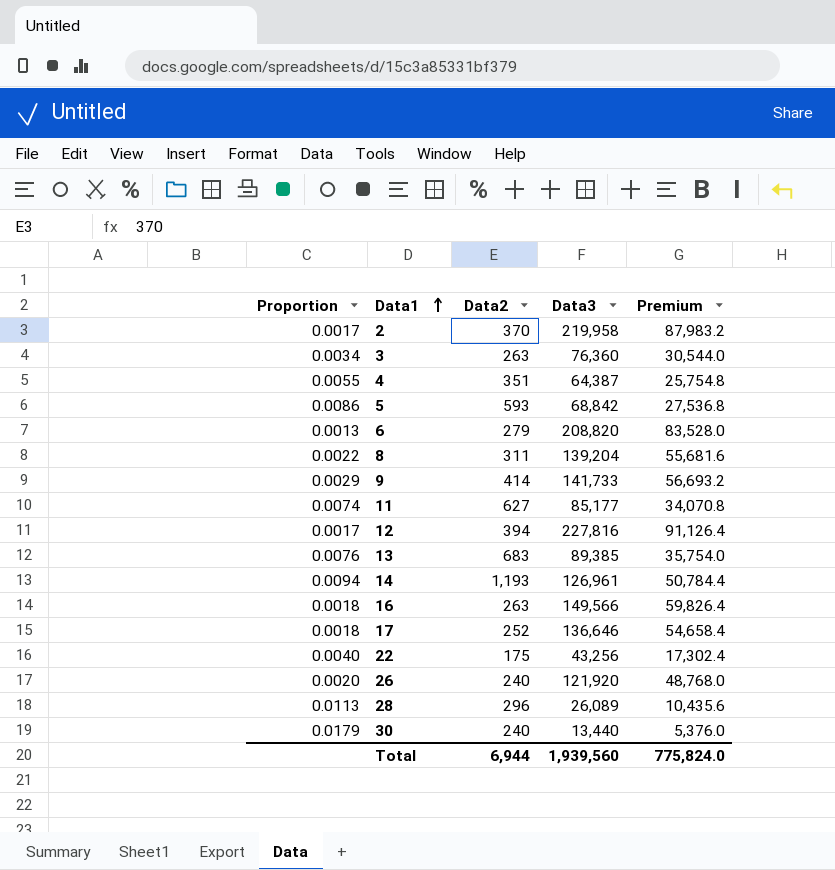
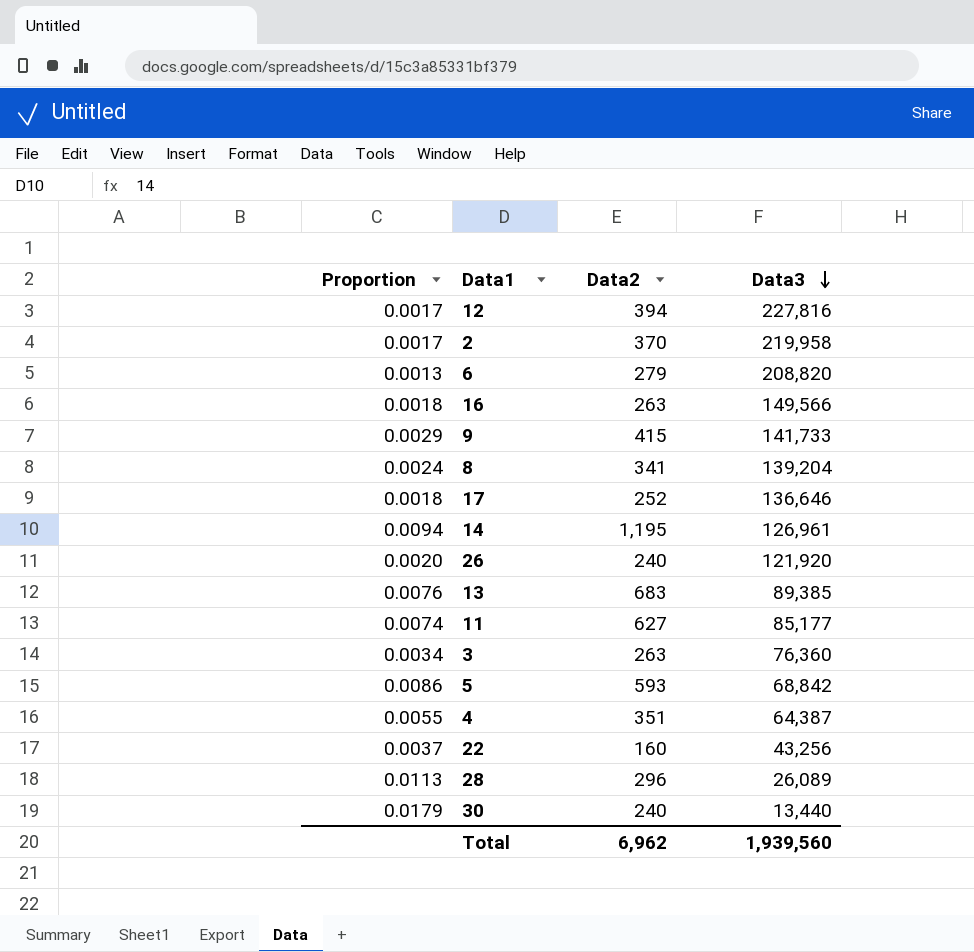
row order: Data1 ascending -> Data3 descending
column Premium | formula: [Data3] * 0.4 -> none
9 | Data2: 414 -> 415
8 | Proportion: 0.0022 -> 0.0024
8 | Data2: 311 -> 341
14 | Data2: 1,193 -> 1,195
22 | Proportion: 0.0040 -> 0.0037
22 | Data2: 175 -> 160
Total | Data2: 6,944 -> 6,962

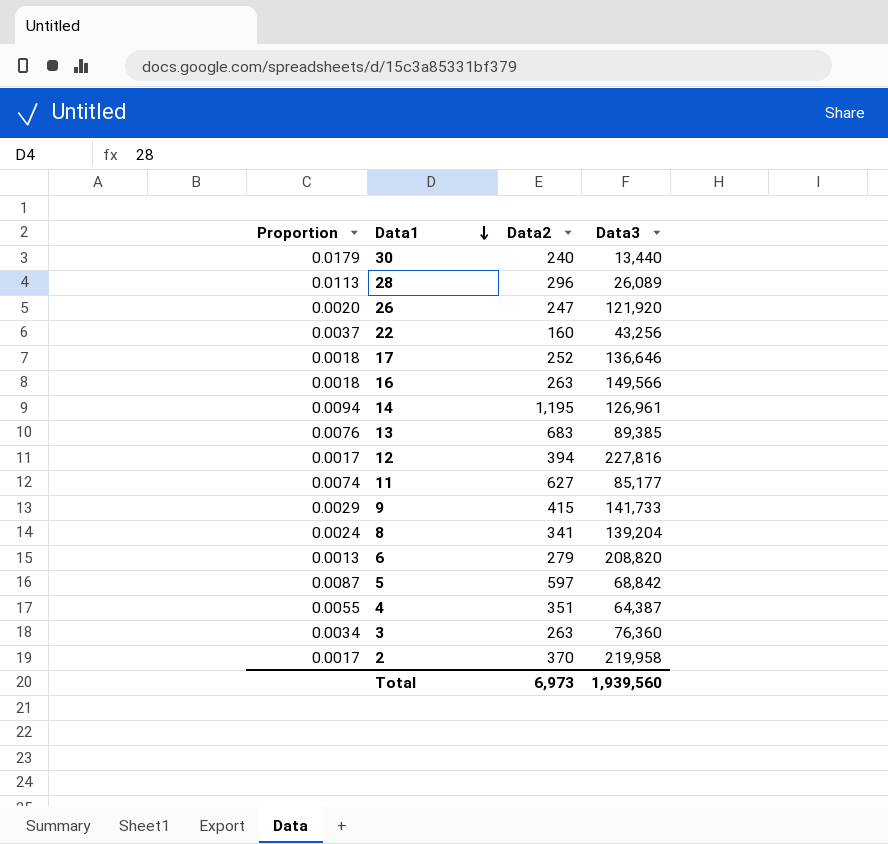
row order: Data3 descending -> Data1 descending
26 | Data2: 240 -> 247
5 | Proportion: 0.0086 -> 0.0087
5 | Data2: 593 -> 597
Total | Data2: 6,962 -> 6,973

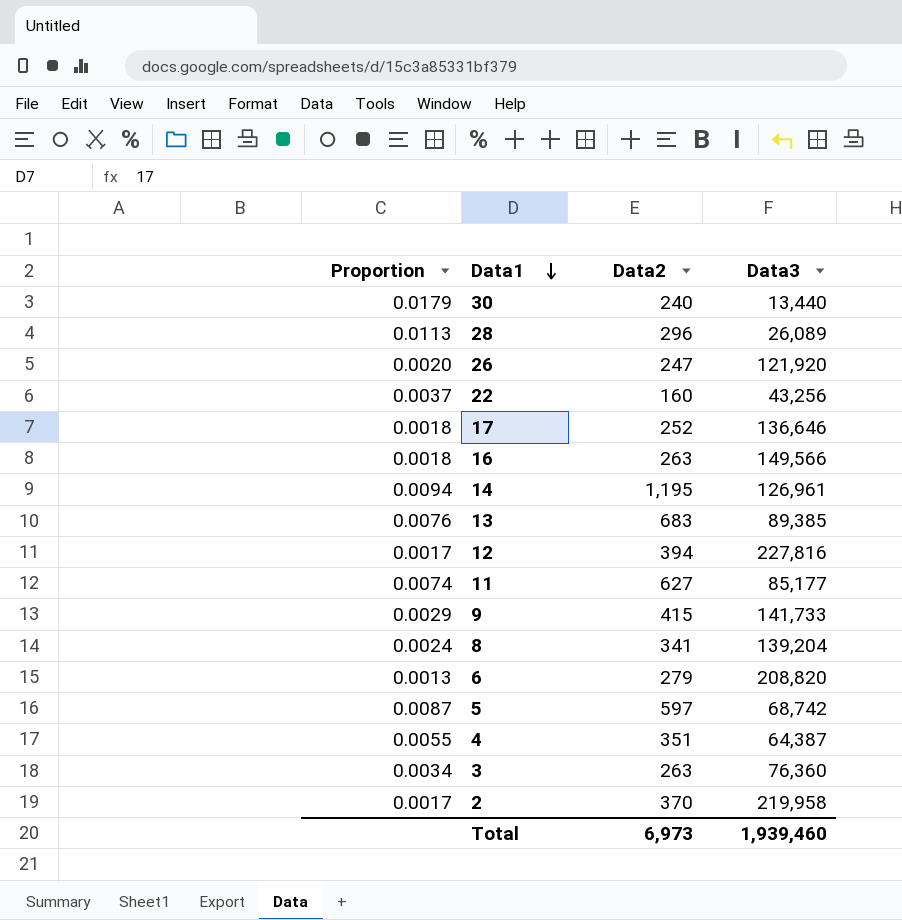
5 | Data3: 68,842 -> 68,742
Total | Data3: 1,939,560 -> 1,939,460

